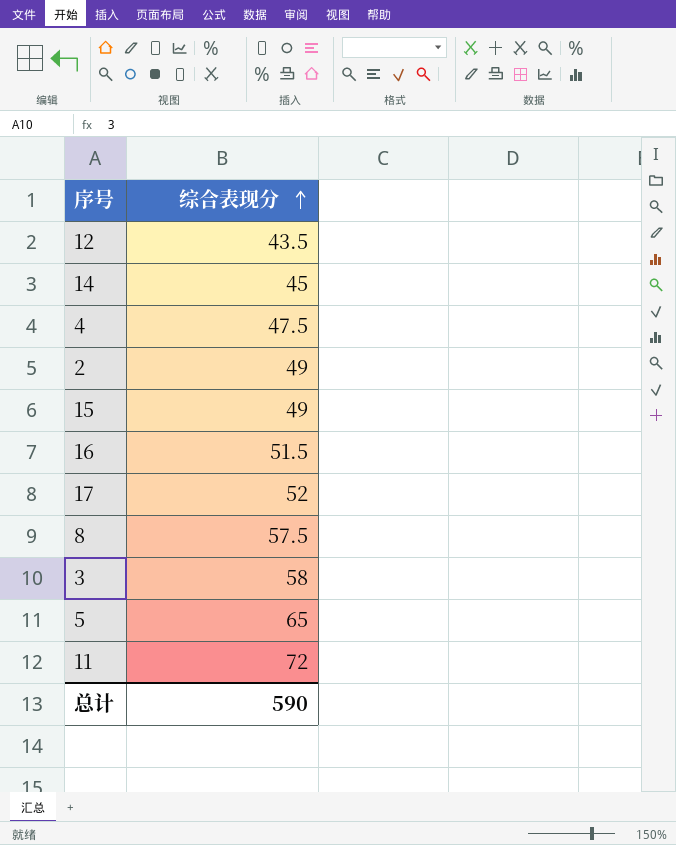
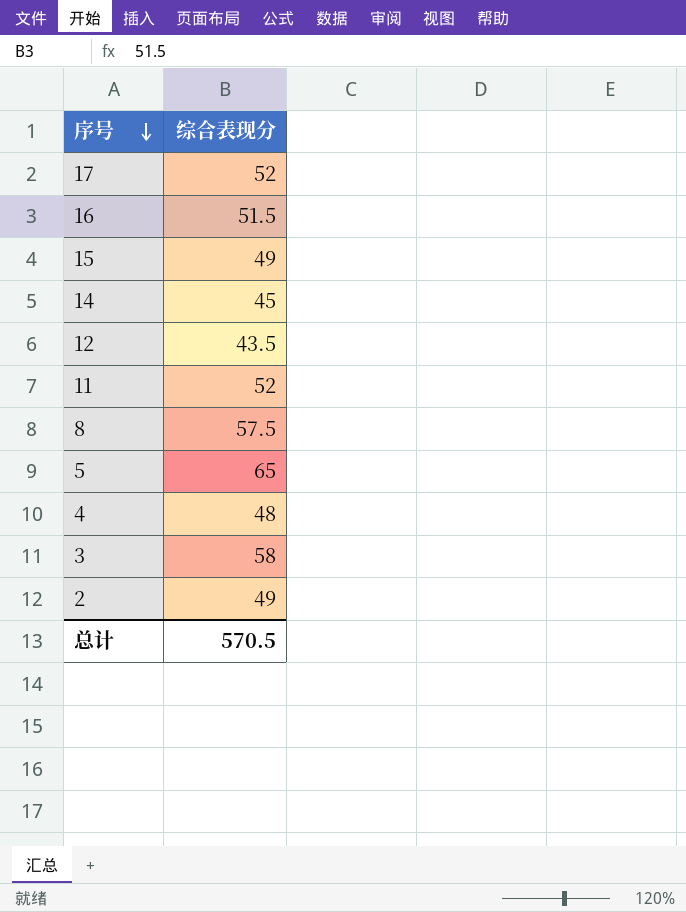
row order: 综合表现分 ascending -> 序号 descending
11 | 综合表现分: 72 -> 52
4 | 综合表现分: 47.5 -> 48
总计 | 综合表现分: 590 -> 570.5

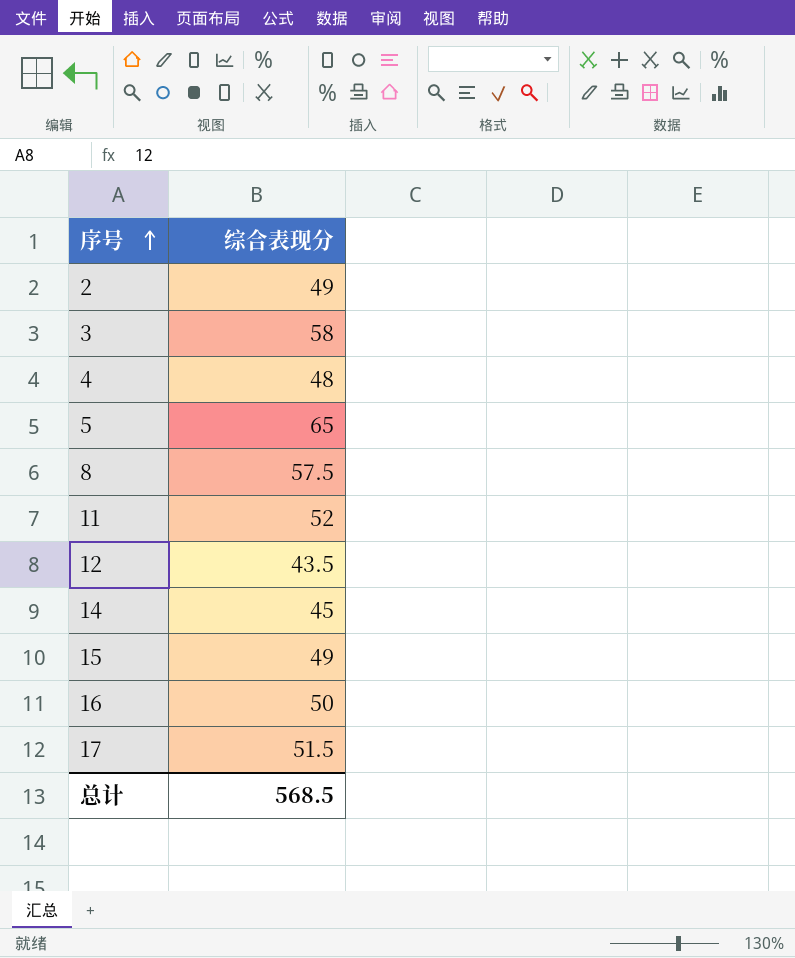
row order: 序号 descending -> 序号 ascending
16 | 综合表现分: 51.5 -> 50
17 | 综合表现分: 52 -> 51.5
总计 | 综合表现分: 570.5 -> 568.5

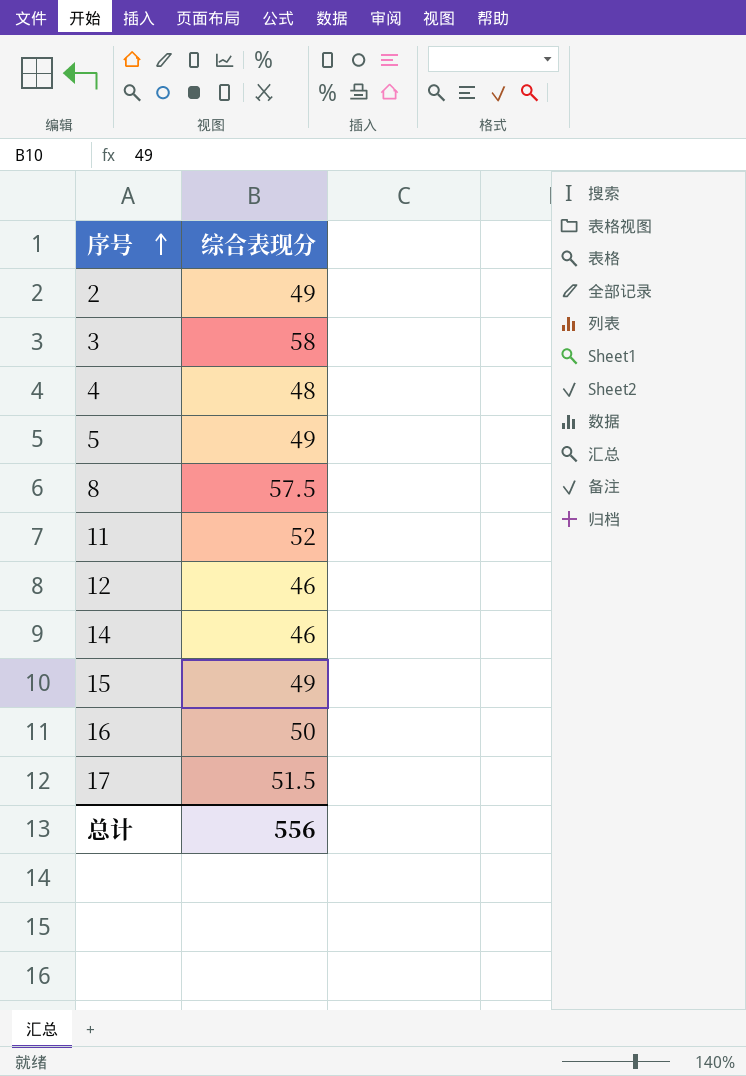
5 | 综合表现分: 65 -> 49
12 | 综合表现分: 43.5 -> 46
14 | 综合表现分: 45 -> 46
总计 | 综合表现分: 568.5 -> 556

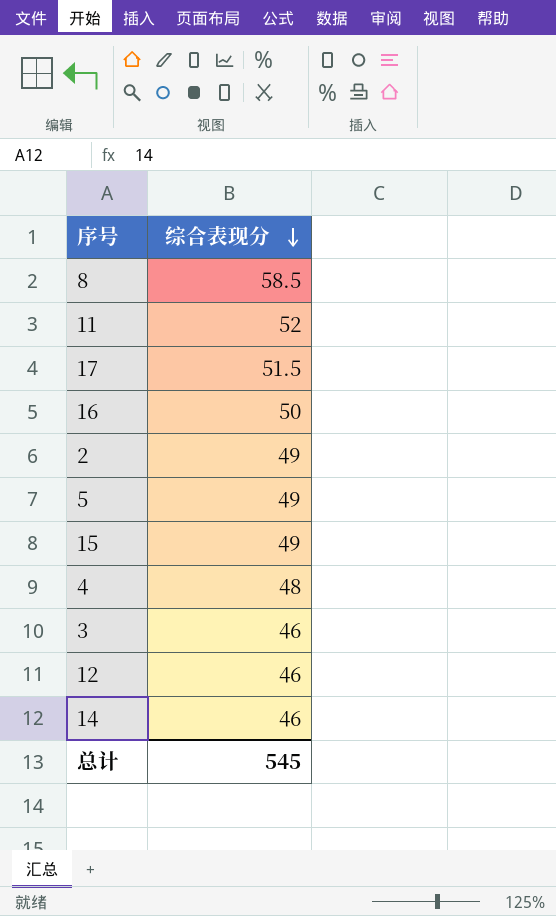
row order: 序号 ascending -> 综合表现分 descending
8 | 综合表现分: 57.5 -> 58.5
3 | 综合表现分: 58 -> 46
总计 | 综合表现分: 556 -> 545

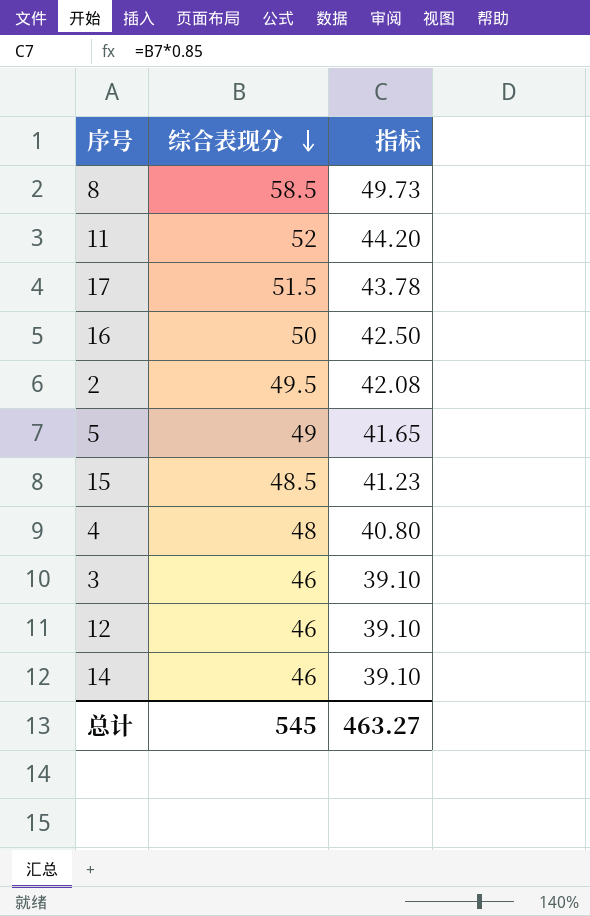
column 指标 | formula: none -> [综合表现分] * 0.85
2 | 综合表现分: 49 -> 49.5
15 | 综合表现分: 49 -> 48.5

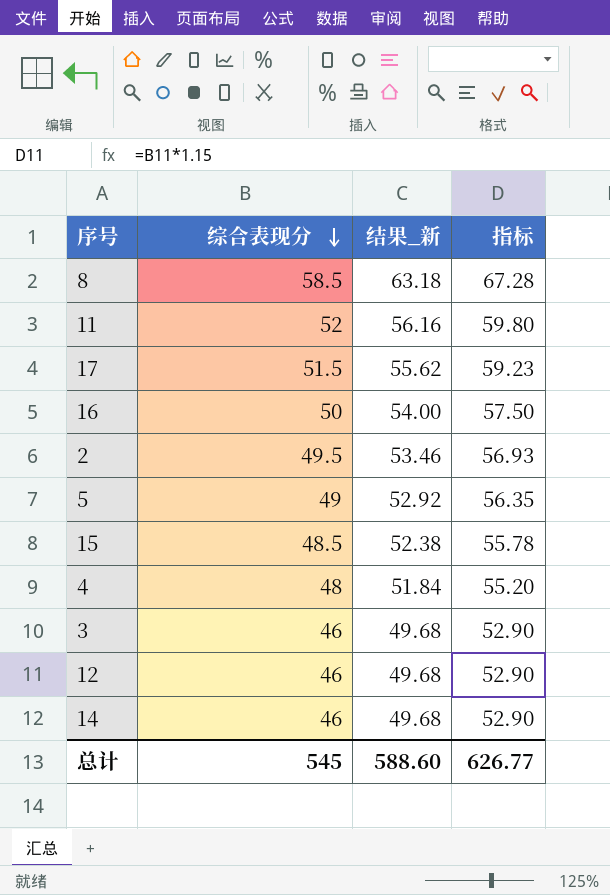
column 结果_新 | formula: none -> [综合表现分] * 1.08
column 指标 | formula: [综合表现分] * 0.85 -> [综合表现分] * 1.15
总计 | 指标: 463.27 -> 626.77

